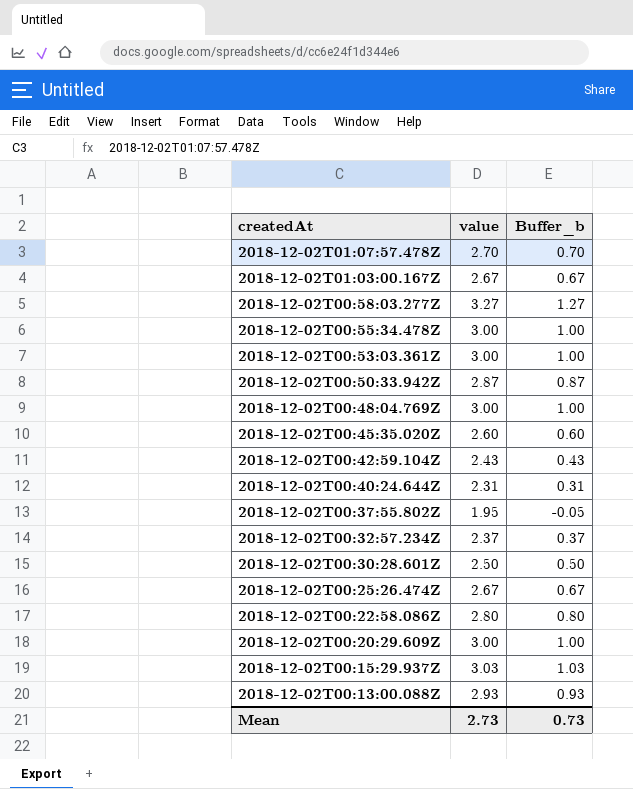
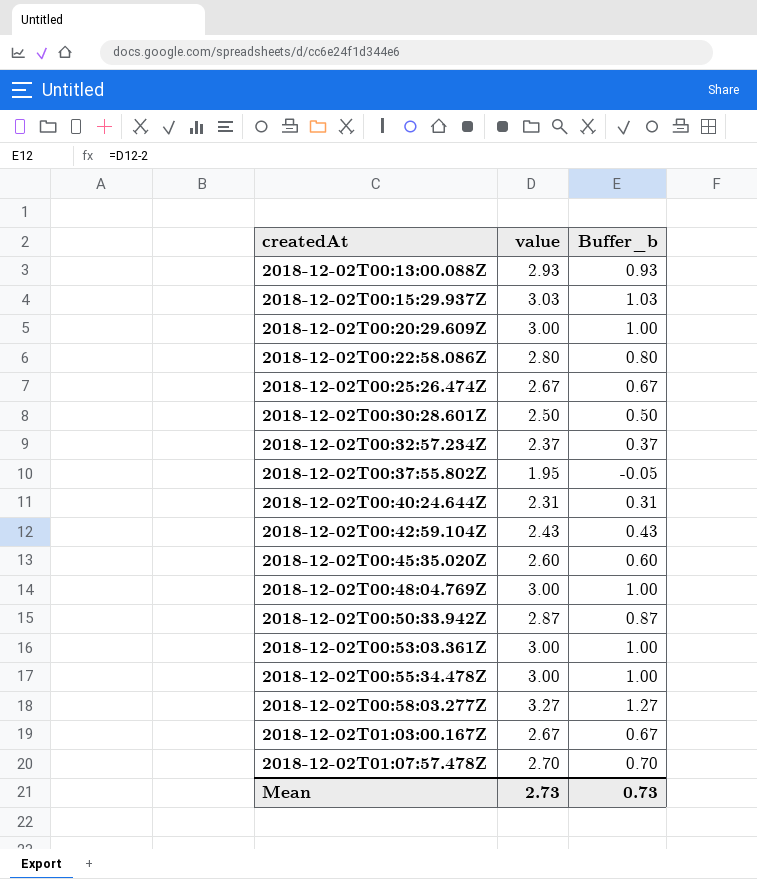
row order: createdAt descending -> createdAt ascending

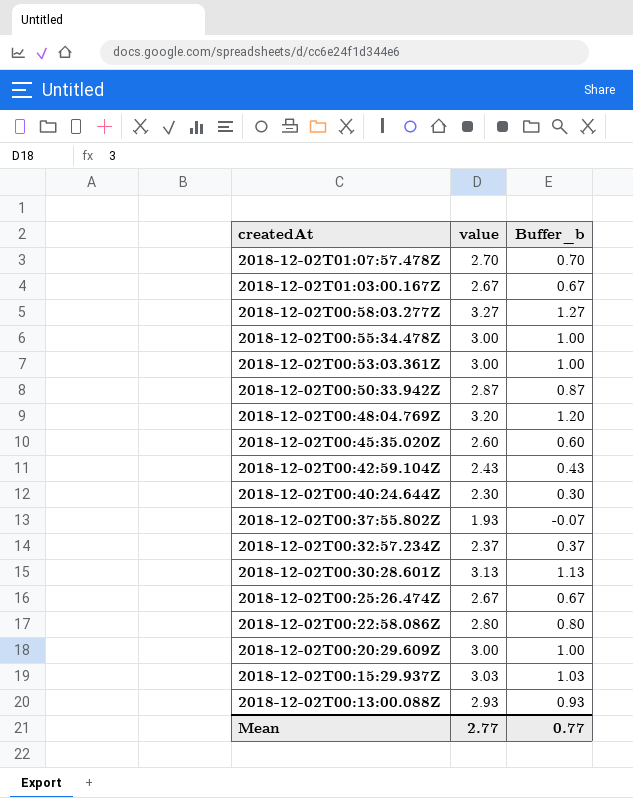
row order: createdAt ascending -> createdAt descending
2018-12-02T00:48:04.769Z | value: 3.00 -> 3.20
2018-12-02T00:48:04.769Z | Buffer_b: 1.00 -> 1.20
2018-12-02T00:40:24.644Z | value: 2.31 -> 2.30
2018-12-02T00:40:24.644Z | Buffer_b: 0.31 -> 0.30
2018-12-02T00:37:55.802Z | value: 1.95 -> 1.93
2018-12-02T00:37:55.802Z | Buffer_b: -0.05 -> -0.07
2018-12-02T00:30:28.601Z | value: 2.50 -> 3.13
2018-12-02T00:30:28.601Z | Buffer_b: 0.50 -> 1.13
Mean | value: 2.73 -> 2.77
Mean | Buffer_b: 0.73 -> 0.77

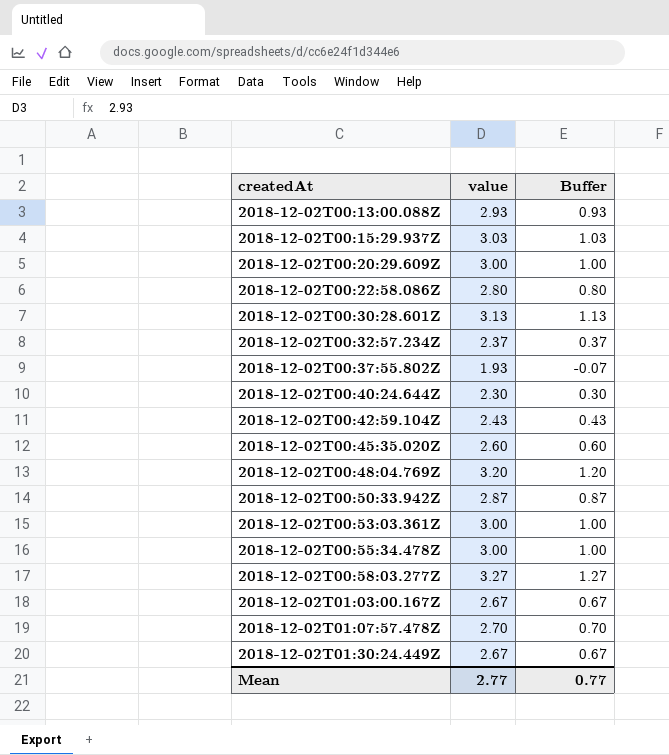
row order: createdAt descending -> createdAt ascending
column name: Buffer_b -> Buffer
row 2018-12-02T00:25:26.474Z: 2.67 | 0.67 -> none
row 2018-12-02T01:30:24.449Z: none -> 2.67 | 0.67

